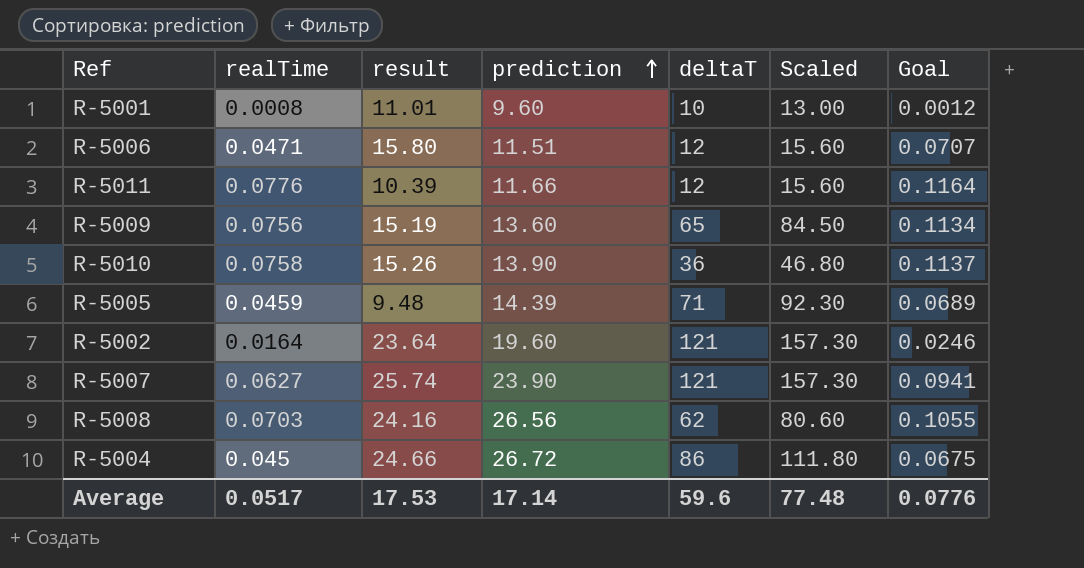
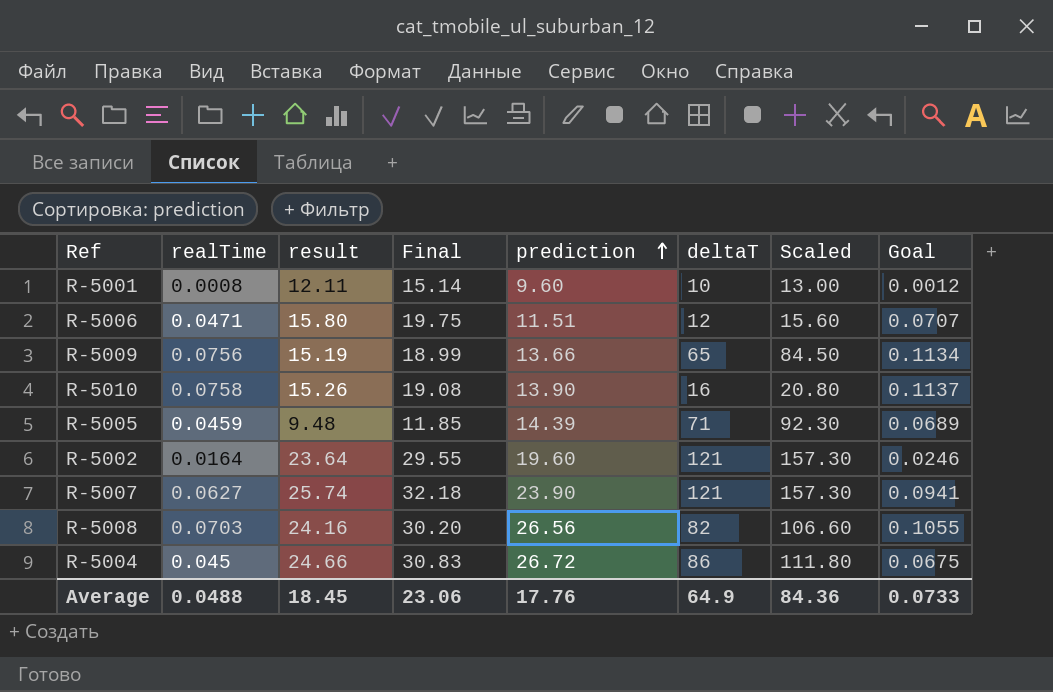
column Final | formula: none -> [result] * 1.25
row R-5011: 0.0776 | 10.39 | 11.66 | 12 | 15.60 | 0.1164 -> none
R-5001 | result: 11.01 -> 12.11
R-5009 | prediction: 13.60 -> 13.66
R-5010 | deltaT: 36 -> 16
R-5010 | Scaled: 46.80 -> 20.80
R-5008 | deltaT: 62 -> 82
R-5008 | Scaled: 80.60 -> 106.60
Average | realTime: 0.0517 -> 0.0488
Average | result: 17.53 -> 18.45
Average | prediction: 17.14 -> 17.76
Average | deltaT: 59.6 -> 64.9
Average | Scaled: 77.48 -> 84.36
Average | Goal: 0.0776 -> 0.0733

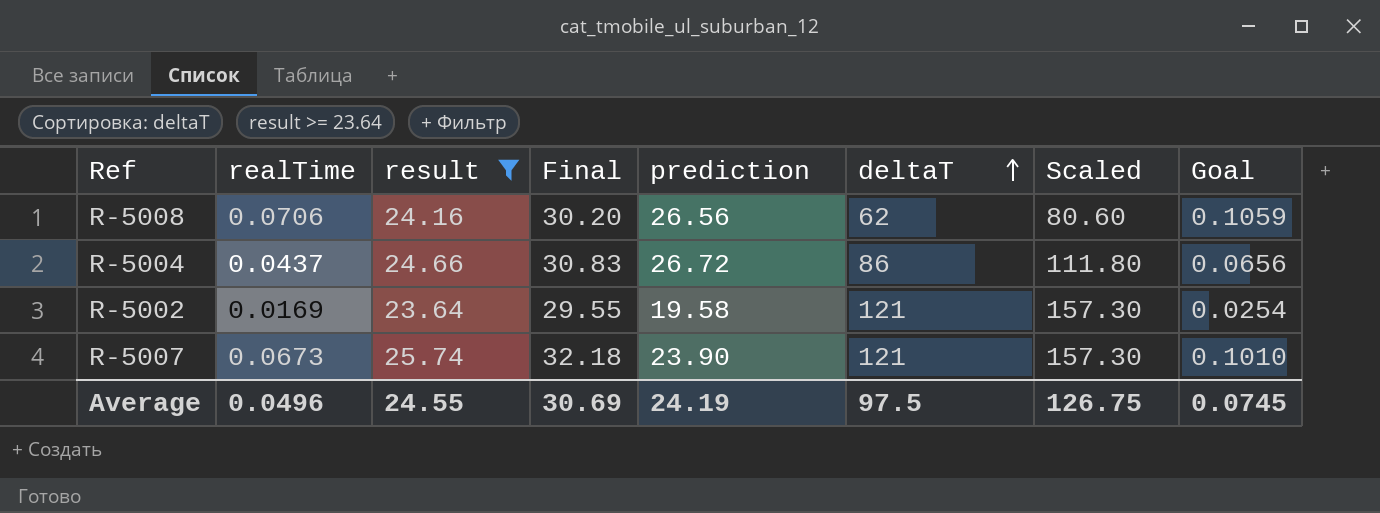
filter: none -> result >= 23.64
row order: prediction ascending -> deltaT ascending
R-5008 | realTime: 0.0703 -> 0.0706
R-5008 | deltaT: 82 -> 62
R-5008 | Scaled: 106.60 -> 80.60
R-5008 | Goal: 0.1055 -> 0.1059
R-5004 | realTime: 0.045 -> 0.0437
R-5004 | Goal: 0.0675 -> 0.0656
R-5002 | realTime: 0.0164 -> 0.0169
R-5002 | prediction: 19.60 -> 19.58
R-5002 | Goal: 0.0246 -> 0.0254
R-5007 | realTime: 0.0627 -> 0.0673
R-5007 | Goal: 0.0941 -> 0.1010
Average | realTime: 0.0488 -> 0.0496
Average | result: 18.45 -> 24.55
Average | Final: 23.06 -> 30.69
Average | prediction: 17.76 -> 24.19
Average | deltaT: 64.9 -> 97.5
Average | Scaled: 84.36 -> 126.75
Average | Goal: 0.0733 -> 0.0745

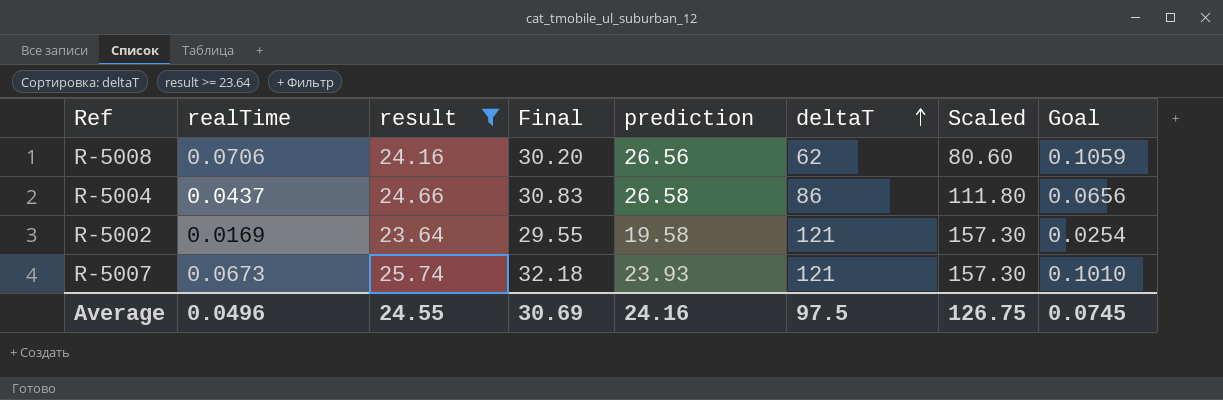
R-5004 | prediction: 26.72 -> 26.58
R-5007 | prediction: 23.90 -> 23.93
Average | prediction: 24.19 -> 24.16

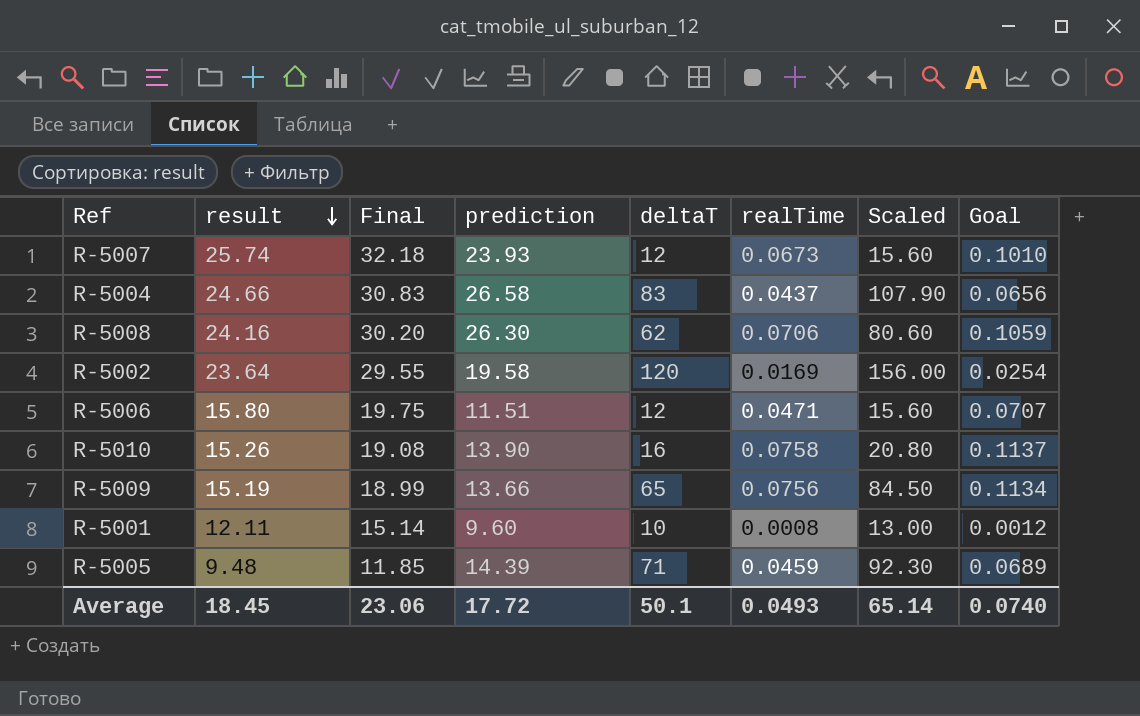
filter: result >= 23.64 -> none
row order: deltaT ascending -> result descending
column realTime | position: 2 -> 6
R-5007 | deltaT: 121 -> 12
R-5007 | Scaled: 157.30 -> 15.60
R-5004 | deltaT: 86 -> 83
R-5004 | Scaled: 111.80 -> 107.90
R-5008 | prediction: 26.56 -> 26.30
R-5002 | deltaT: 121 -> 120
R-5002 | Scaled: 157.30 -> 156.00
Average | result: 24.55 -> 18.45
Average | Final: 30.69 -> 23.06
Average | prediction: 24.16 -> 17.72
Average | deltaT: 97.5 -> 50.1
Average | realTime: 0.0496 -> 0.0493
Average | Scaled: 126.75 -> 65.14
Average | Goal: 0.0745 -> 0.0740

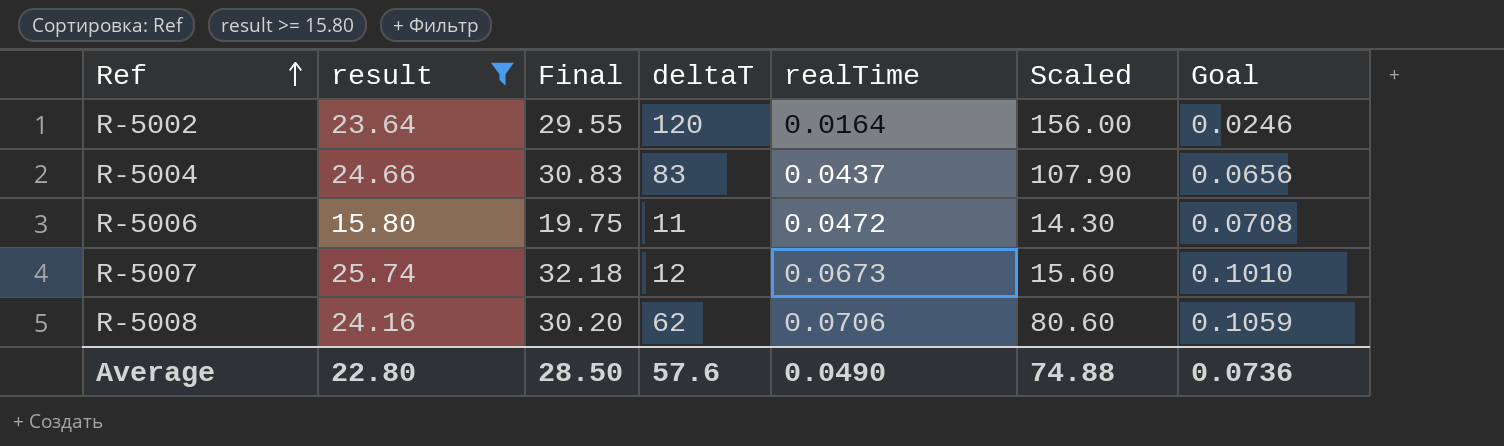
filter: none -> result >= 15.80
row order: result descending -> Ref ascending
column prediction | position: 4 -> none
R-5002 | realTime: 0.0169 -> 0.0164
R-5002 | Goal: 0.0254 -> 0.0246
R-5006 | deltaT: 12 -> 11
R-5006 | realTime: 0.0471 -> 0.0472
R-5006 | Scaled: 15.60 -> 14.30
R-5006 | Goal: 0.0707 -> 0.0708
Average | result: 18.45 -> 22.80
Average | Final: 23.06 -> 28.50
Average | deltaT: 50.1 -> 57.6
Average | realTime: 0.0493 -> 0.0490
Average | Scaled: 65.14 -> 74.88
Average | Goal: 0.0740 -> 0.0736

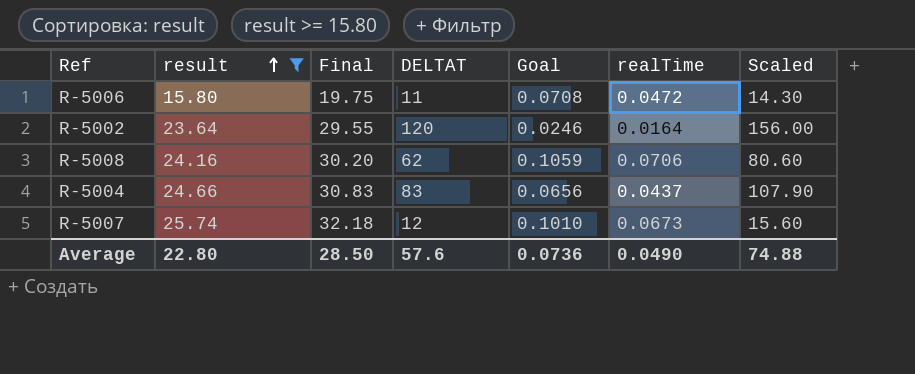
row order: Ref ascending -> result ascending
column name: deltaT -> DELTAT
column Goal | position: 7 -> 5

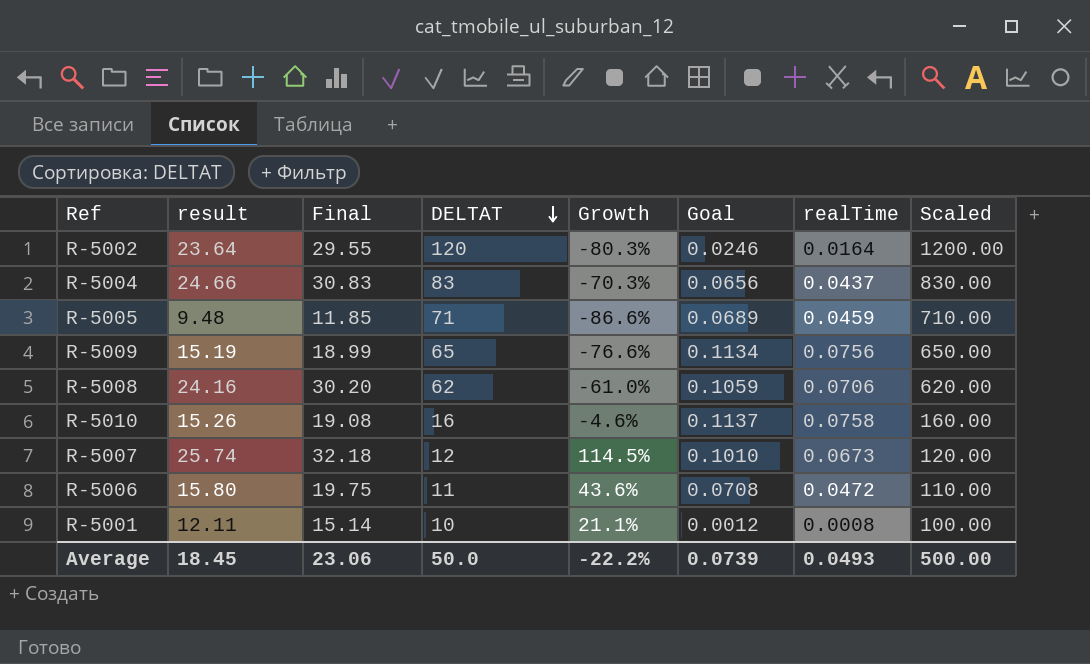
filter: result >= 15.80 -> none
row order: result ascending -> DELTAT descending
column Growth | formula: none -> ([result] - [DELTAT]) / [DELTAT]
column Scaled | formula: [DELTAT] * 1.3 -> [DELTAT] * 10
Average | result: 22.80 -> 18.45
Average | Final: 28.50 -> 23.06
Average | DELTAT: 57.6 -> 50.0
Average | Goal: 0.0736 -> 0.0739
Average | realTime: 0.0490 -> 0.0493
Average | Scaled: 74.88 -> 500.00

